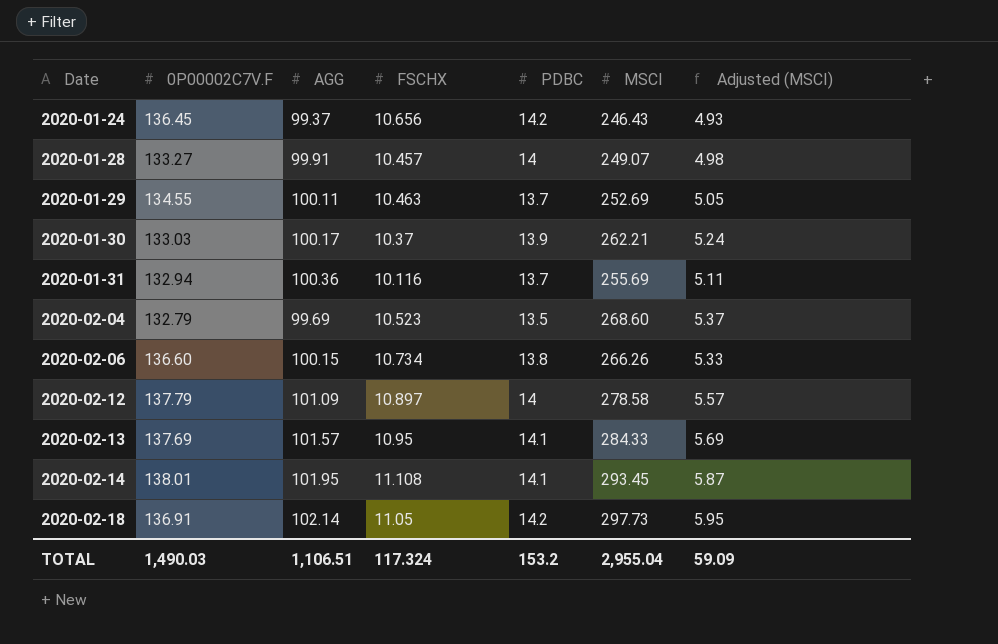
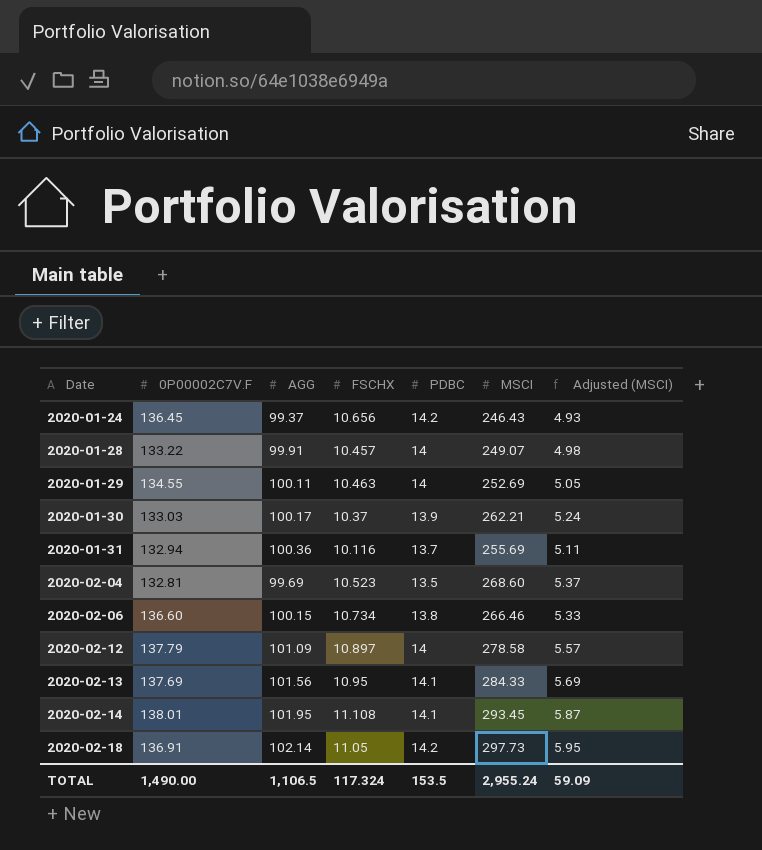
2020-01-28 | 0P00002C7V.F: 133.27 -> 133.22
2020-01-29 | PDBC: 13.7 -> 14
2020-02-04 | 0P00002C7V.F: 132.79 -> 132.81
2020-02-06 | MSCI: 266.26 -> 266.46
2020-02-13 | AGG: 101.57 -> 101.56
TOTAL | 0P00002C7V.F: 1,490.03 -> 1,490.00
TOTAL | AGG: 1,106.51 -> 1,106.5
TOTAL | PDBC: 153.2 -> 153.5
TOTAL | MSCI: 2,955.04 -> 2,955.24

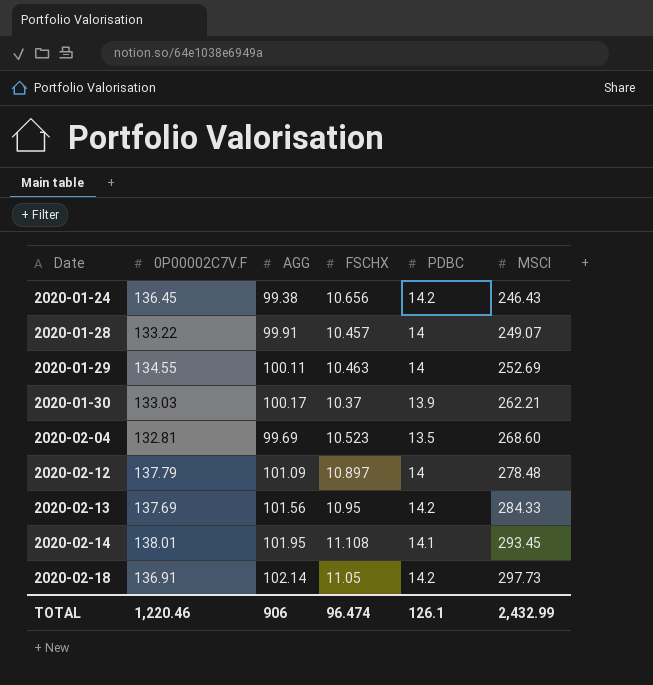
column Adjusted (MSCI) | formula: [MSCI] * 0.02 -> none
row 2020-01-31: 132.94 | 100.36 | 10.116 | 13.7 | 255.69 | 5.11 -> none
row 2020-02-06: 136.60 | 100.15 | 10.734 | 13.8 | 266.46 | 5.33 -> none
2020-01-24 | AGG: 99.37 -> 99.38
2020-02-12 | MSCI: 278.58 -> 278.48
2020-02-13 | PDBC: 14.1 -> 14.2
TOTAL | 0P00002C7V.F: 1,490.00 -> 1,220.46
TOTAL | AGG: 1,106.5 -> 906
TOTAL | FSCHX: 117.324 -> 96.474
TOTAL | PDBC: 153.5 -> 126.1
TOTAL | MSCI: 2,955.24 -> 2,432.99

